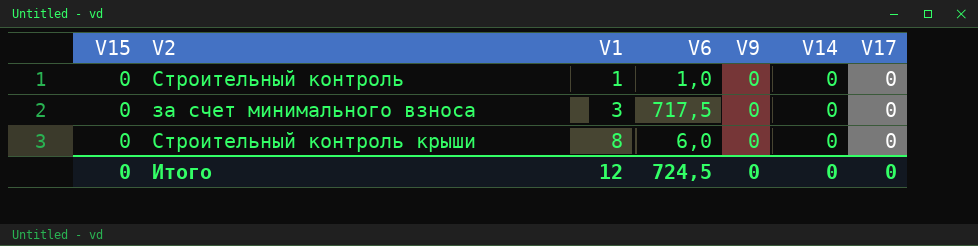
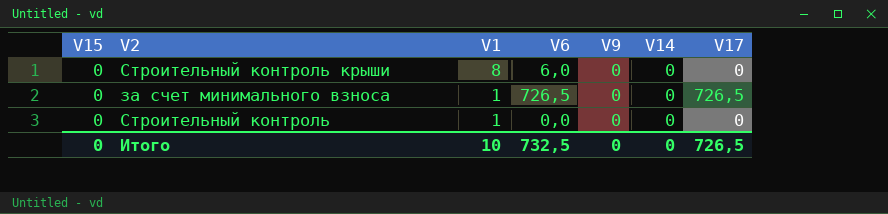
row order: V1 ascending -> V1 descending
за счет минимального взноса | V1: 3 -> 1
за счет минимального взноса | V6: 717,5 -> 726,5
за счет минимального взноса | V17: 0 -> 726,5
Строительный контроль | V6: 1,0 -> 0,0
Итого | V1: 12 -> 10
Итого | V6: 724,5 -> 732,5
Итого | V17: 0 -> 726,5

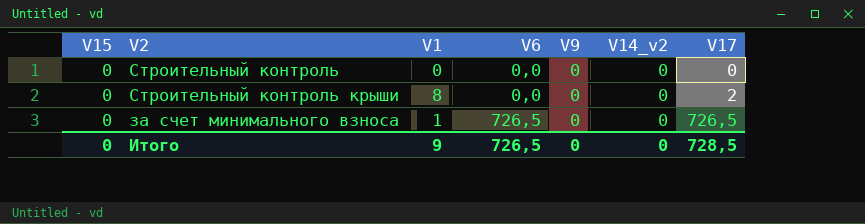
row order: V1 descending -> V6 ascending
column name: V14 -> V14_v2
Строительный контроль | V1: 1 -> 0
Строительный контроль крыши | V6: 6,0 -> 0,0
Строительный контроль крыши | V17: 0 -> 2
Итого | V1: 10 -> 9
Итого | V6: 732,5 -> 726,5
Итого | V17: 726,5 -> 728,5

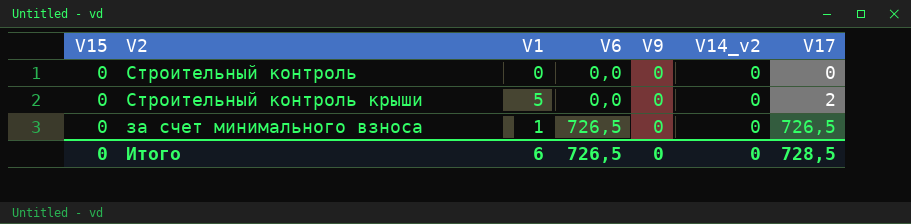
Строительный контроль крыши | V1: 8 -> 5
Итого | V1: 9 -> 6

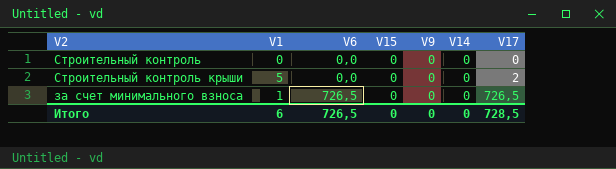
column V15 | position: 1 -> 4
column name: V14_v2 -> V14

